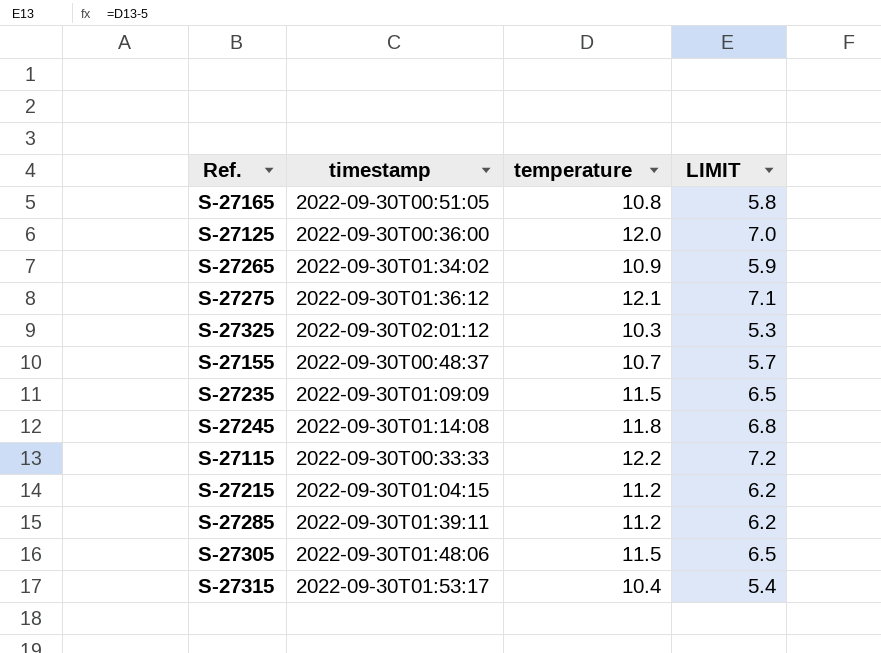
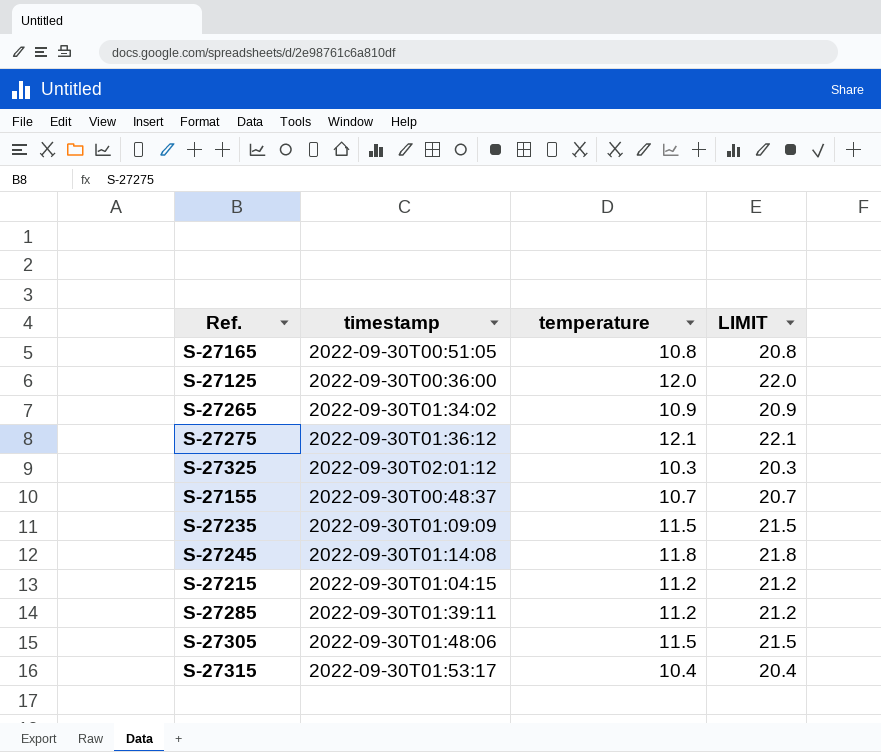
column LIMIT | formula: [temperature] - 5 -> [temperature] + 10
row S-27115: 2022-09-30T00:33:33 | 12.2 | 7.2 -> none

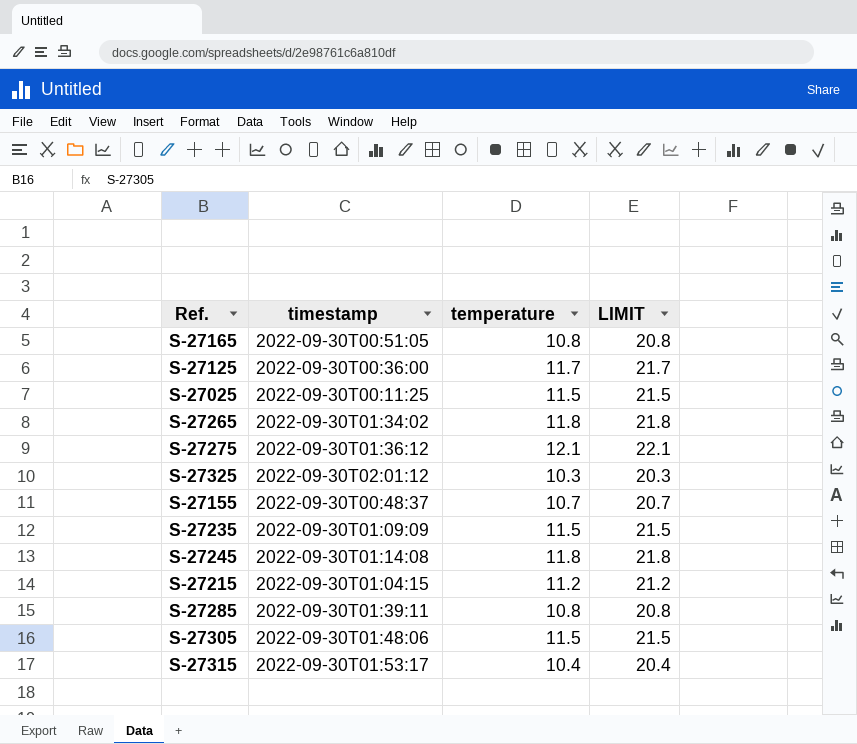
S-27125 | temperature: 12.0 -> 11.7
S-27125 | LIMIT: 22.0 -> 21.7
row S-27025: none -> 2022-09-30T00:11:25 | 11.5 | 21.5
S-27265 | temperature: 10.9 -> 11.8
S-27265 | LIMIT: 20.9 -> 21.8
S-27285 | temperature: 11.2 -> 10.8
S-27285 | LIMIT: 21.2 -> 20.8

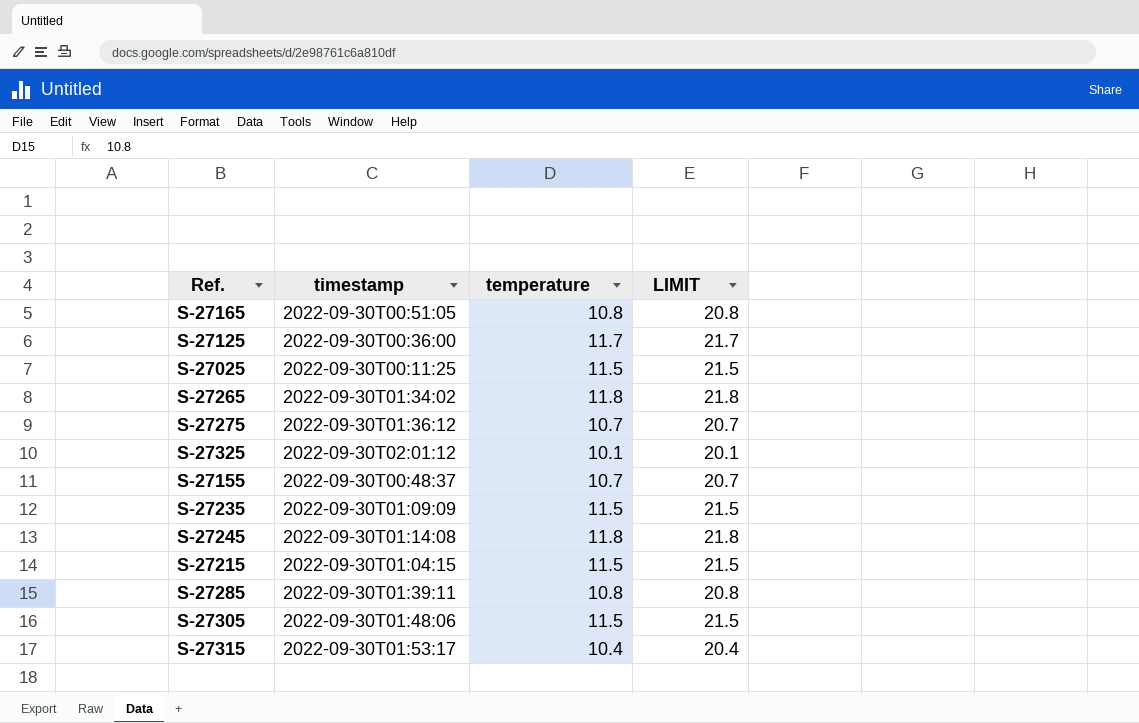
S-27275 | temperature: 12.1 -> 10.7
S-27275 | LIMIT: 22.1 -> 20.7
S-27325 | temperature: 10.3 -> 10.1
S-27325 | LIMIT: 20.3 -> 20.1
S-27215 | temperature: 11.2 -> 11.5
S-27215 | LIMIT: 21.2 -> 21.5

